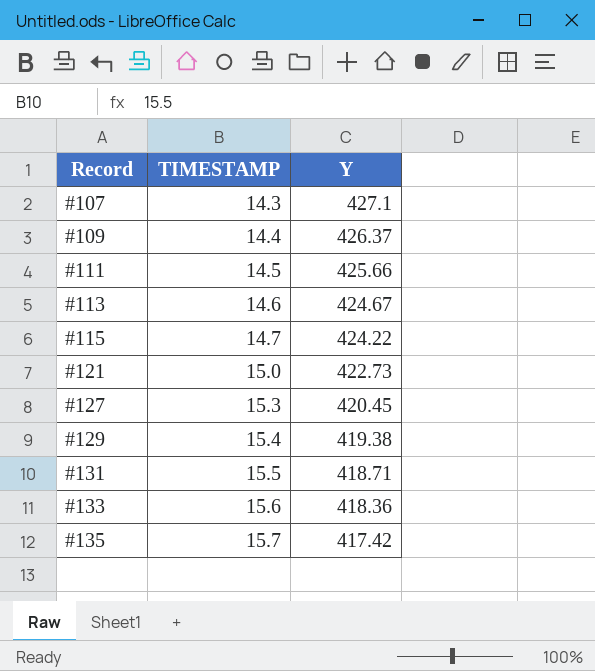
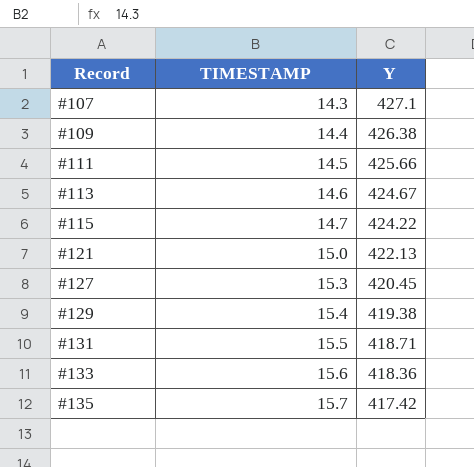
#109 | Y: 426.37 -> 426.38
#121 | Y: 422.73 -> 422.13

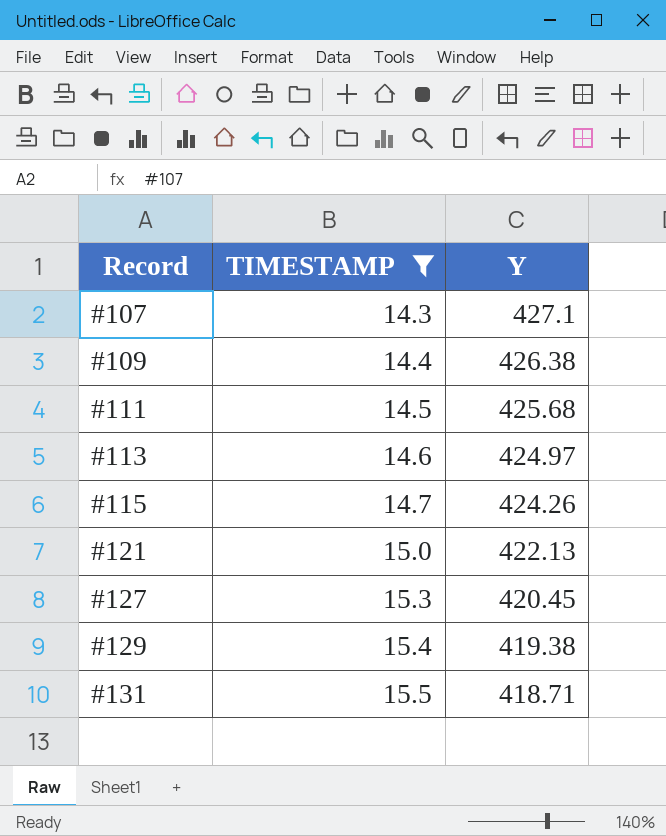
filter: none -> TIMESTAMP <= 15.5
#111 | Y: 425.66 -> 425.68
#113 | Y: 424.67 -> 424.97
#115 | Y: 424.22 -> 424.26

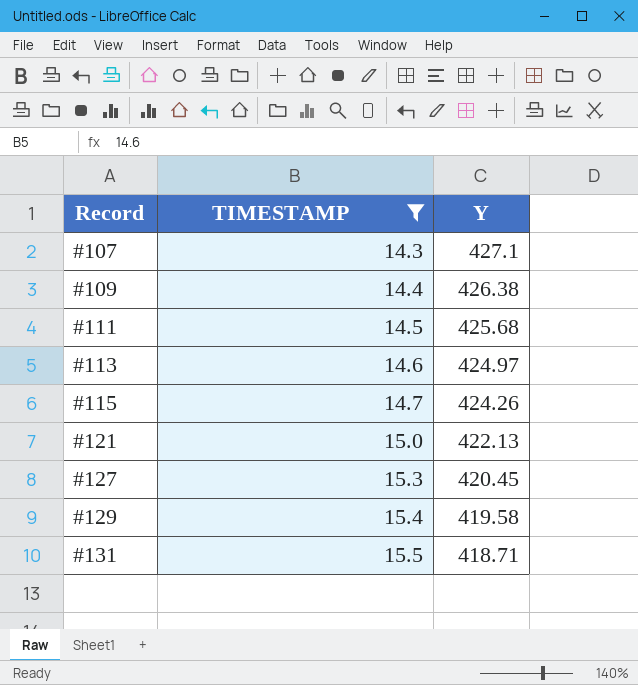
#129 | Y: 419.38 -> 419.58

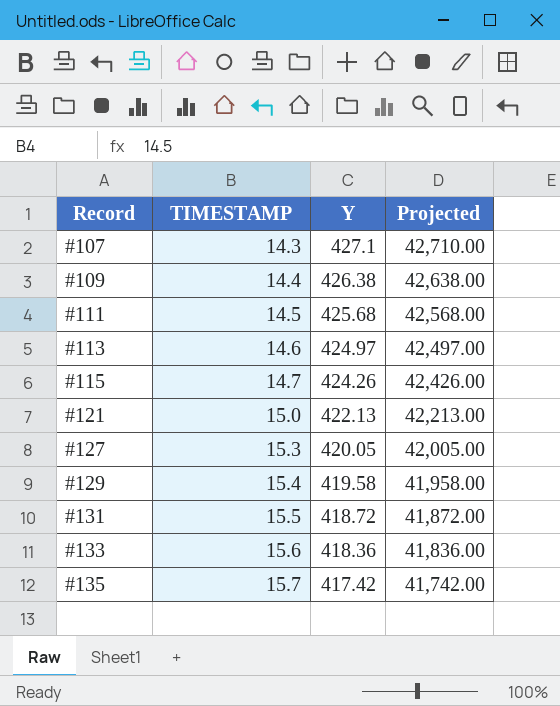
filter: TIMESTAMP <= 15.5 -> none
column Projected | formula: none -> [Y] * 100
#127 | Y: 420.45 -> 420.05
#131 | Y: 418.71 -> 418.72

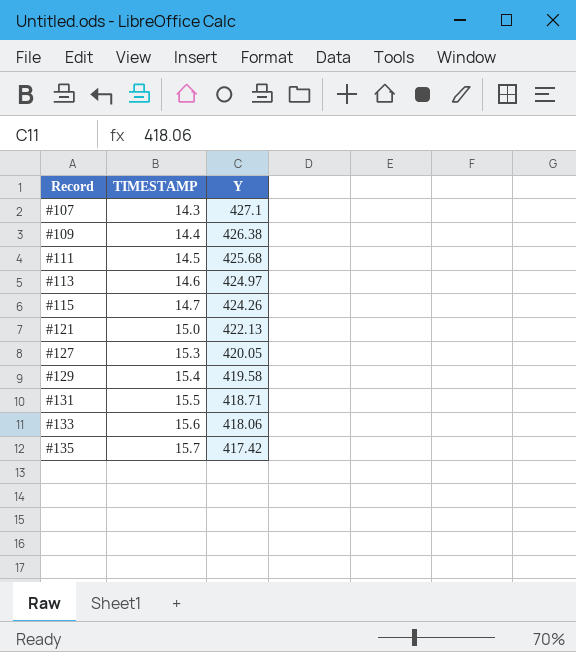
column Projected | formula: [Y] * 100 -> none
#131 | Y: 418.72 -> 418.71
#133 | Y: 418.36 -> 418.06

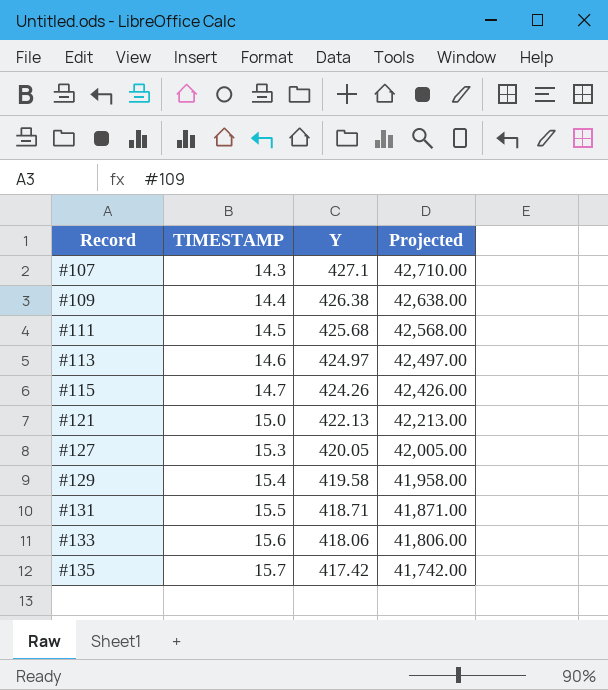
column Projected | formula: none -> [Y] * 100

